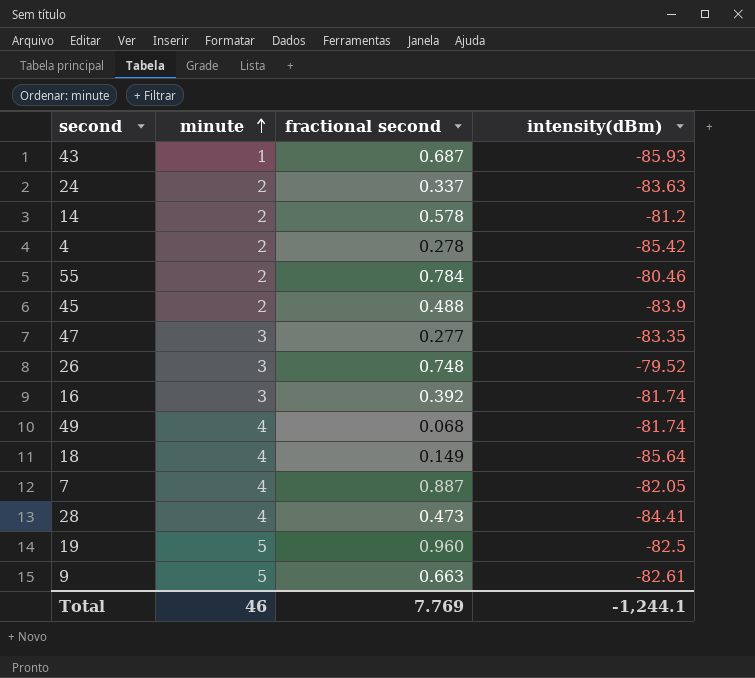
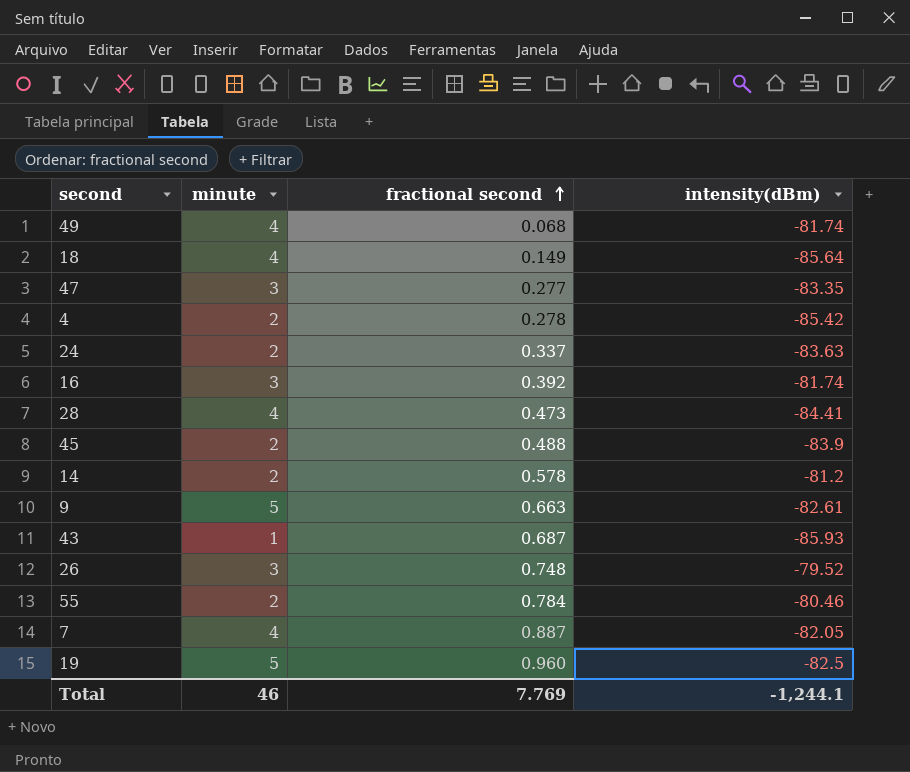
row order: minute ascending -> fractional second ascending

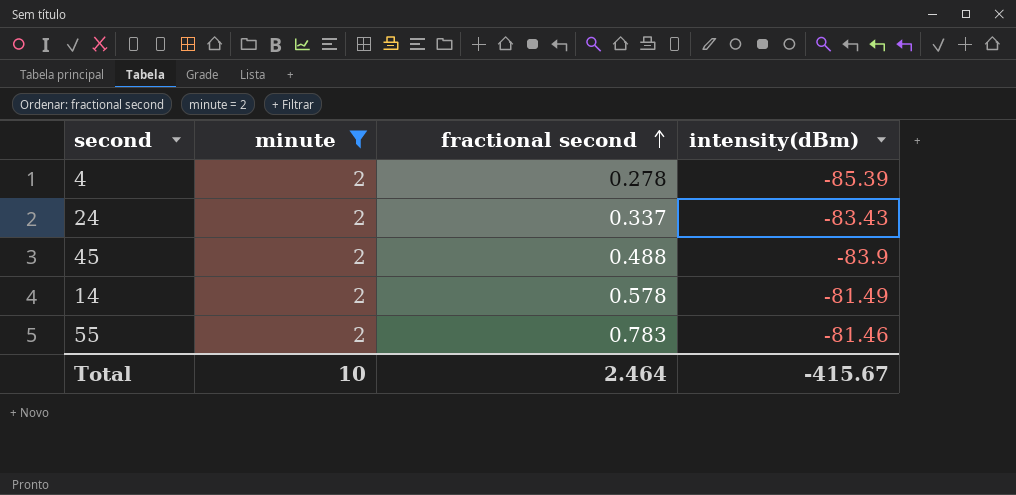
filter: none -> minute = 2
4 | intensity(dBm): -85.42 -> -85.39
24 | intensity(dBm): -83.63 -> -83.43
14 | intensity(dBm): -81.2 -> -81.49
55 | fractional second: 0.784 -> 0.783
55 | intensity(dBm): -80.46 -> -81.46
Total | minute: 46 -> 10
Total | fractional second: 7.769 -> 2.464
Total | intensity(dBm): -1,244.1 -> -415.67

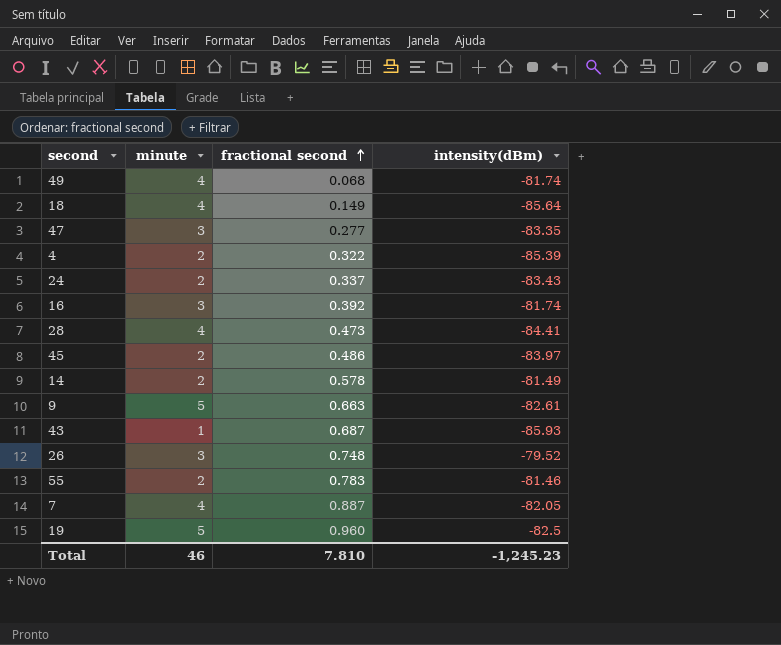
filter: minute = 2 -> none
4 | fractional second: 0.278 -> 0.322
45 | fractional second: 0.488 -> 0.486
45 | intensity(dBm): -83.9 -> -83.97
Total | minute: 10 -> 46
Total | fractional second: 2.464 -> 7.810
Total | intensity(dBm): -415.67 -> -1,245.23

